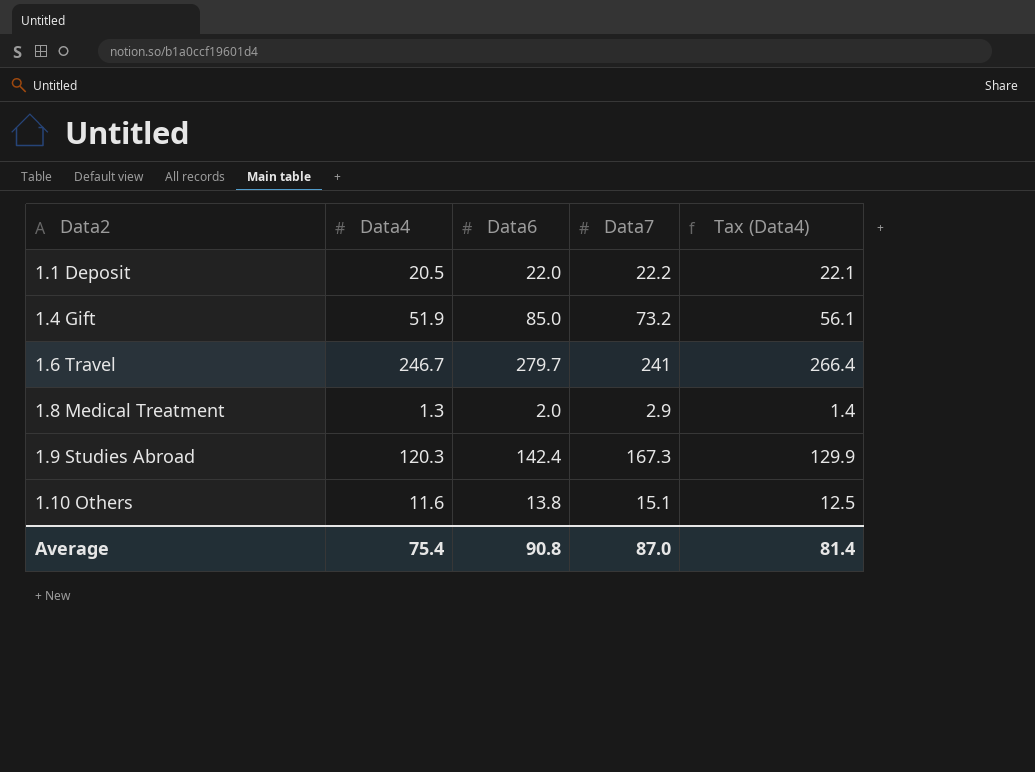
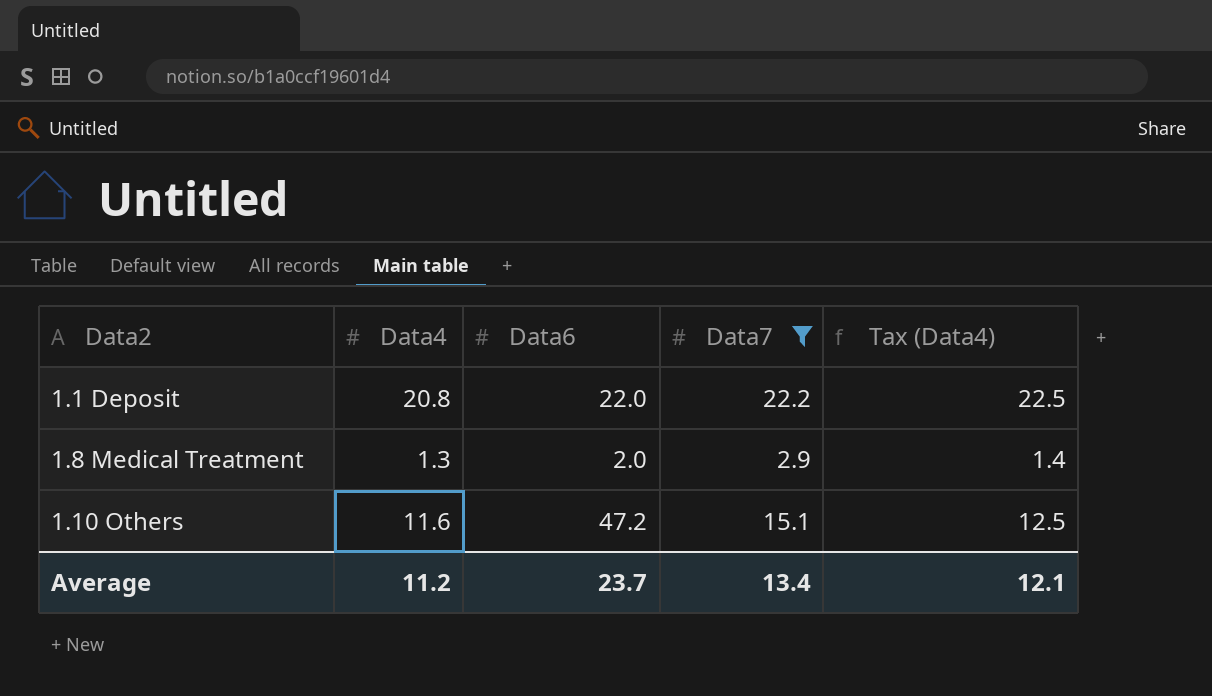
filter: none -> Data7 <= 22.2
1.1 Deposit | Data4: 20.5 -> 20.8
1.1 Deposit | Tax (Data4): 22.1 -> 22.5
1.10 Others | Data6: 13.8 -> 47.2
Average | Data4: 75.4 -> 11.2
Average | Data6: 90.8 -> 23.7
Average | Data7: 87.0 -> 13.4
Average | Tax (Data4): 81.4 -> 12.1

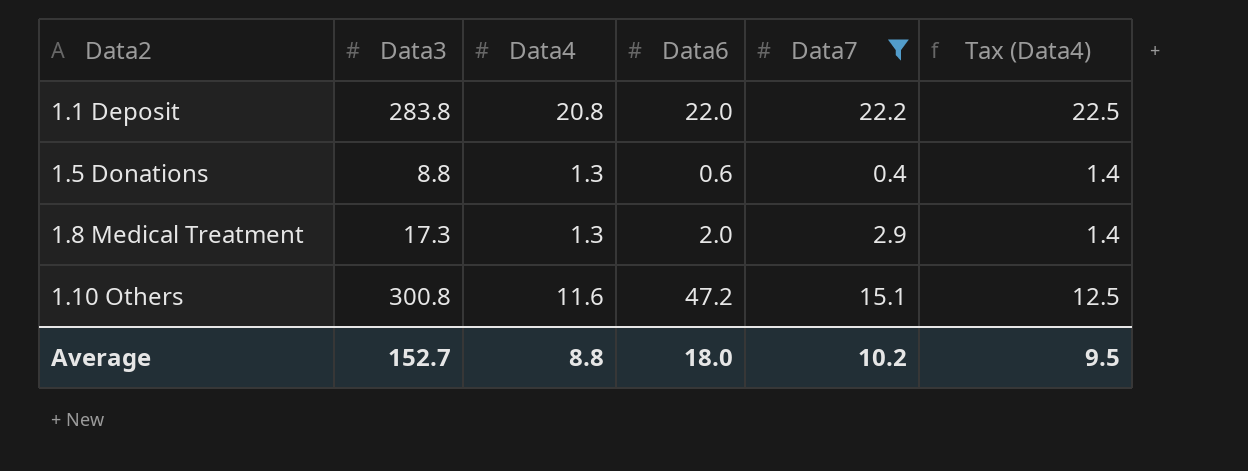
column Data3 | position: none -> 2
row 1.5 Donations: none -> 8.8 | 1.3 | 0.6 | 0.4 | 1.4
Average | Data4: 11.2 -> 8.8
Average | Data6: 23.7 -> 18.0
Average | Data7: 13.4 -> 10.2
Average | Tax (Data4): 12.1 -> 9.5

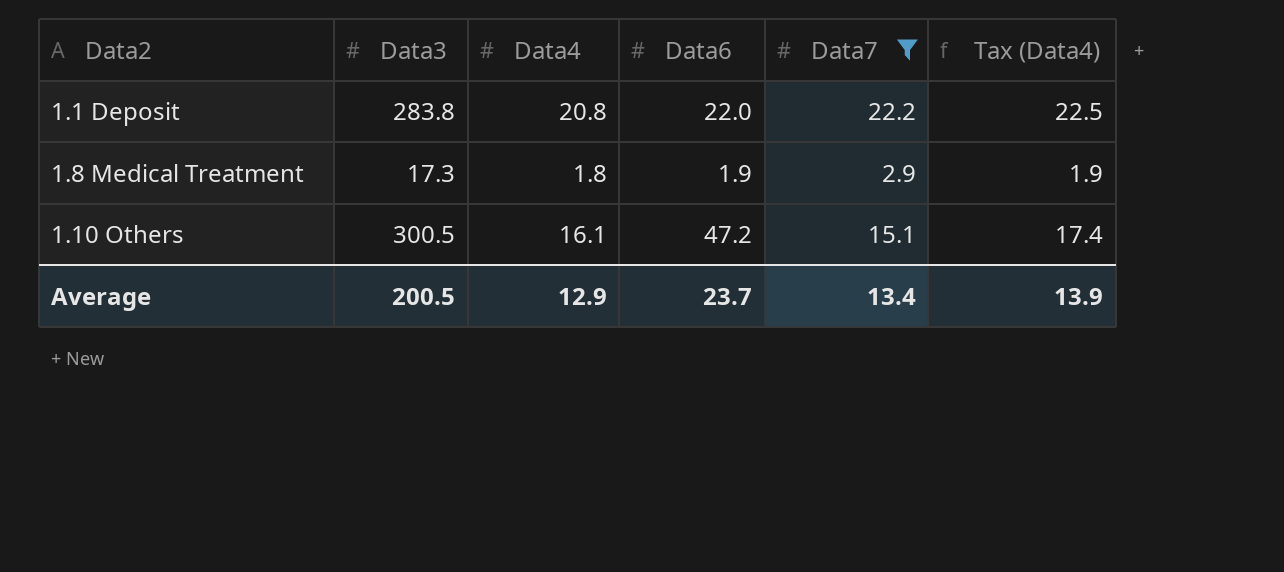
row 1.5 Donations: 8.8 | 1.3 | 0.6 | 0.4 | 1.4 -> none
1.8 Medical Treatment | Data4: 1.3 -> 1.8
1.8 Medical Treatment | Data6: 2.0 -> 1.9
1.8 Medical Treatment | Tax (Data4): 1.4 -> 1.9
1.10 Others | Data3: 300.8 -> 300.5
1.10 Others | Data4: 11.6 -> 16.1
1.10 Others | Tax (Data4): 12.5 -> 17.4
Average | Data3: 152.7 -> 200.5
Average | Data4: 8.8 -> 12.9
Average | Data6: 18.0 -> 23.7
Average | Data7: 10.2 -> 13.4
Average | Tax (Data4): 9.5 -> 13.9

